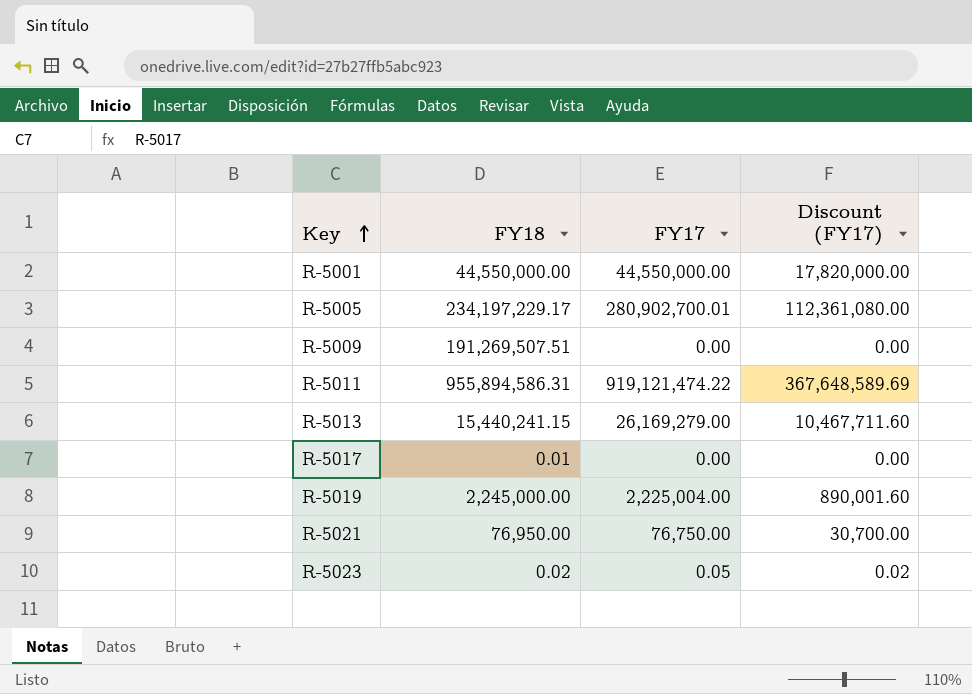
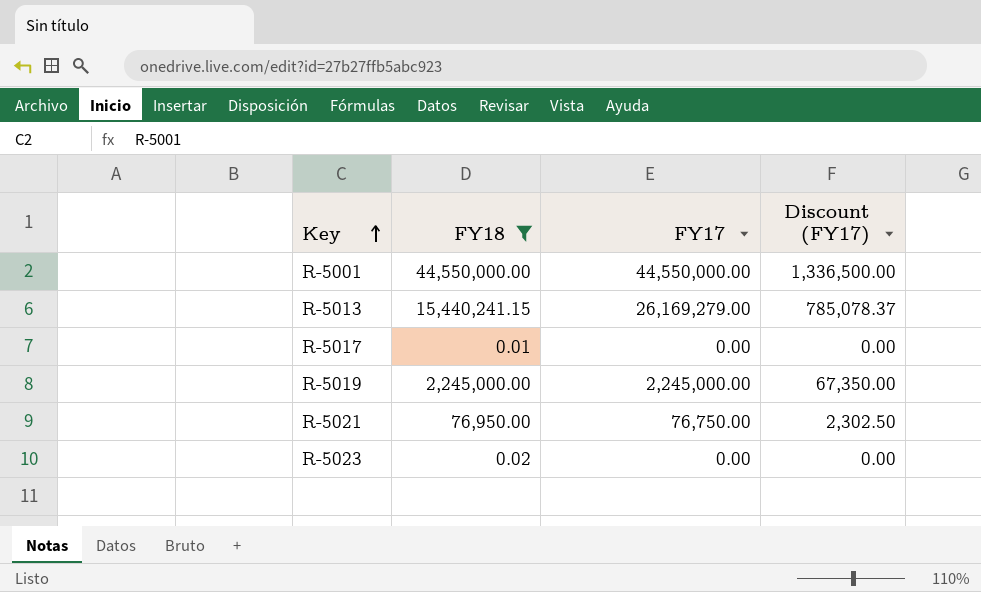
filter: none -> FY18 <= 44,550,000.00
column Discount (FY17) | formula: [FY17] * 0.4 -> [FY17] * 0.03
R-5019 | FY17: 2,225,004.00 -> 2,245,000.00
R-5023 | FY17: 0.05 -> 0.00

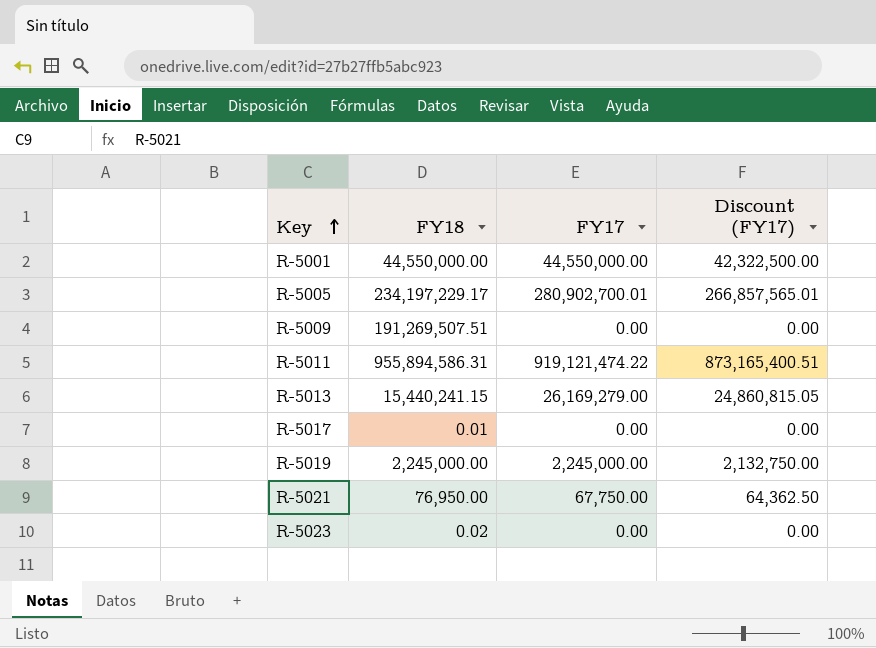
filter: FY18 <= 44,550,000.00 -> none
column Discount (FY17) | formula: [FY17] * 0.03 -> [FY17] * 0.95
R-5021 | FY17: 76,750.00 -> 67,750.00

